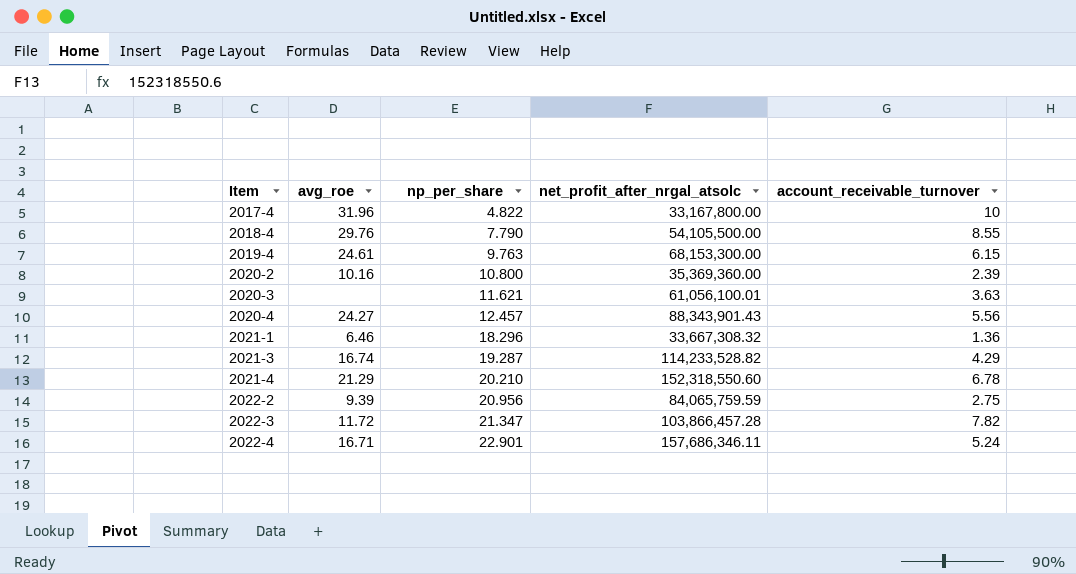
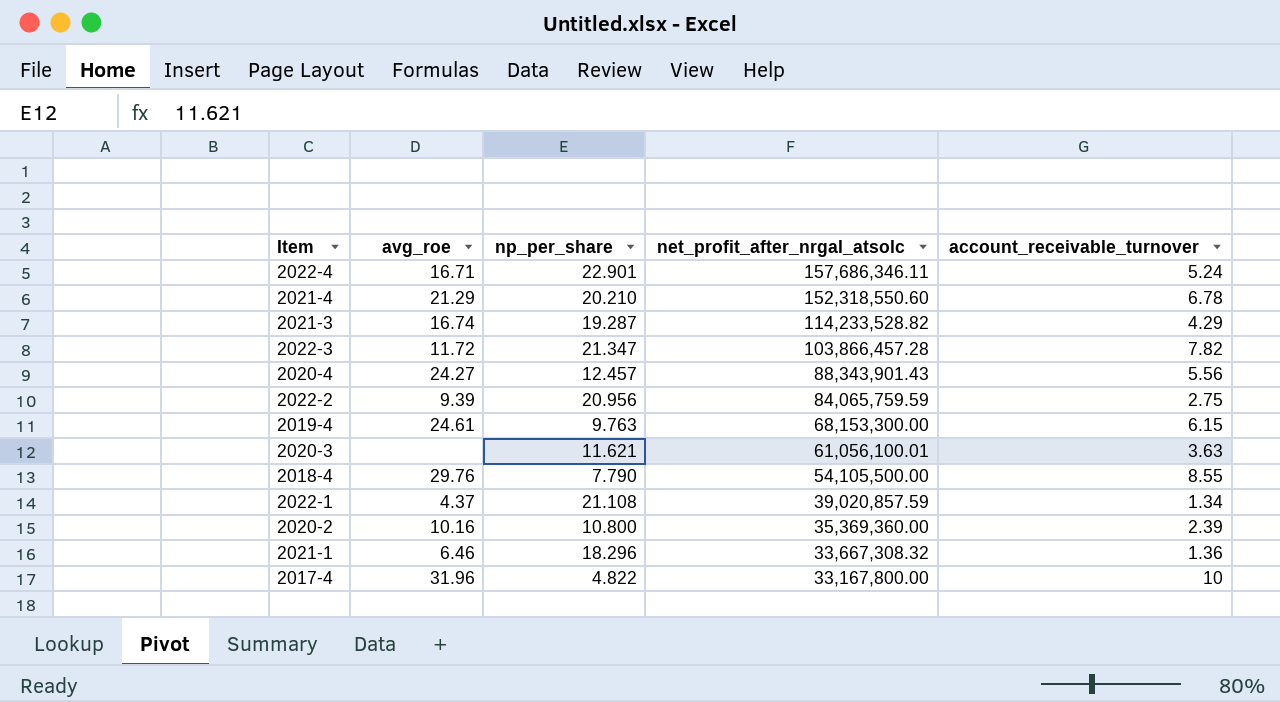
row order: Item ascending -> net_profit_after_nrgal_atsolc descending
row 2022-1: none -> 4.37 | 21.108 | 39,020,857.59 | 1.34

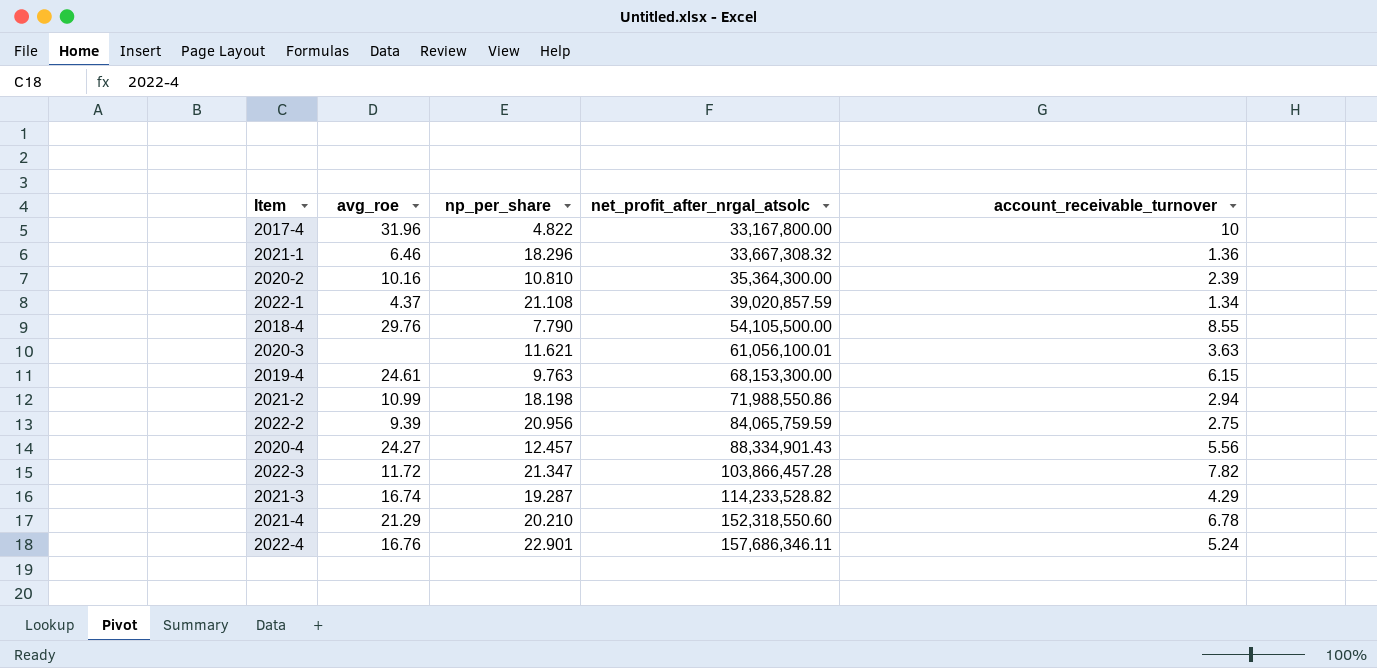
row order: net_profit_after_nrgal_atsolc descending -> net_profit_after_nrgal_atsolc ascending
2020-2 | np_per_share: 10.800 -> 10.810
2020-2 | net_profit_after_nrgal_atsolc: 35,369,360.00 -> 35,364,300.00
row 2021-2: none -> 10.99 | 18.198 | 71,988,550.86 | 2.94
2020-4 | net_profit_after_nrgal_atsolc: 88,343,901.43 -> 88,334,901.43
2022-4 | avg_roe: 16.71 -> 16.76

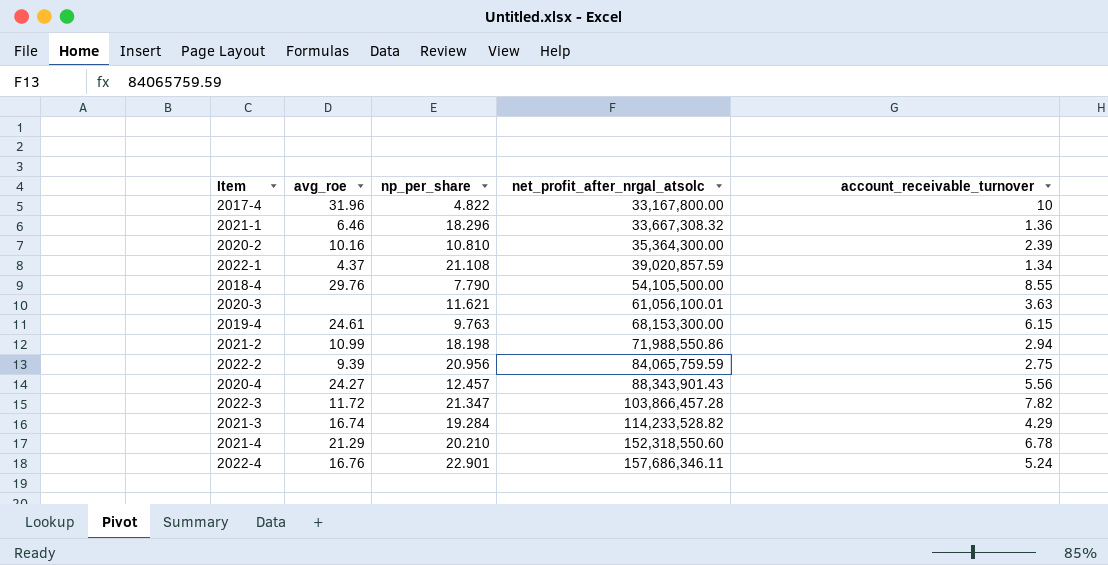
2020-4 | net_profit_after_nrgal_atsolc: 88,334,901.43 -> 88,343,901.43
2021-3 | np_per_share: 19.287 -> 19.284

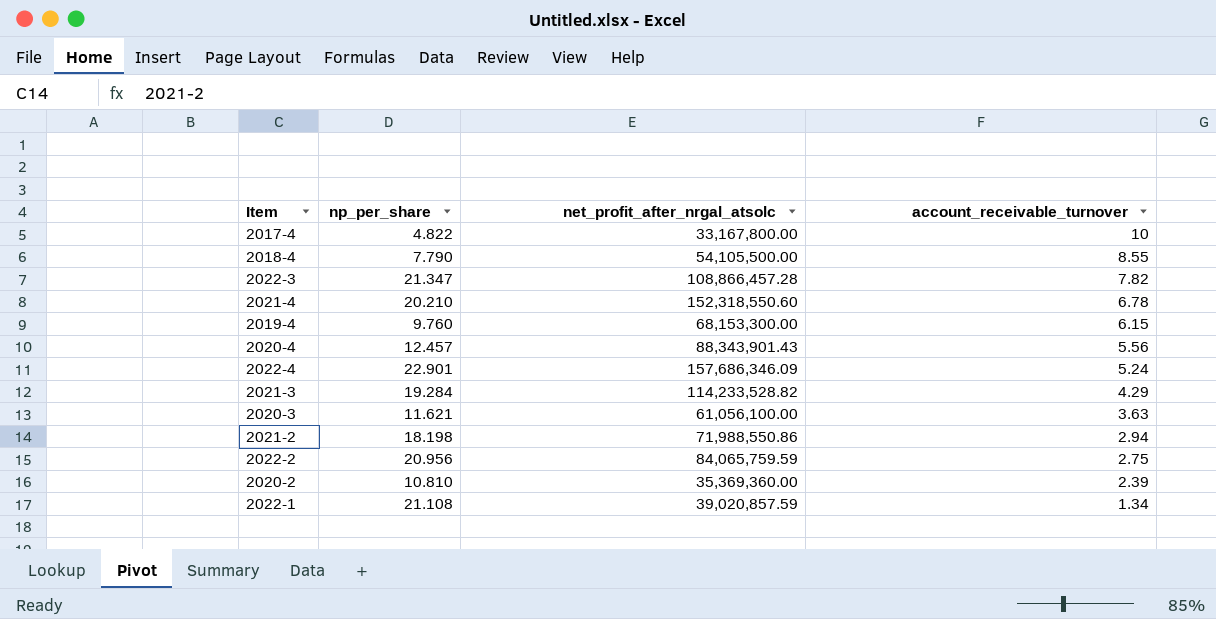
row order: net_profit_after_nrgal_atsolc ascending -> account_receivable_turnover descending
column avg_roe | position: 2 -> none
row 2021-1: 6.46 | 18.296 | 33,667,308.32 | 1.36 -> none
2022-3 | net_profit_after_nrgal_atsolc: 103,866,457.28 -> 108,866,457.28
2019-4 | np_per_share: 9.763 -> 9.760
2022-4 | net_profit_after_nrgal_atsolc: 157,686,346.11 -> 157,686,346.09
2020-3 | net_profit_after_nrgal_atsolc: 61,056,100.01 -> 61,056,100.00
2020-2 | net_profit_after_nrgal_atsolc: 35,364,300.00 -> 35,369,360.00

